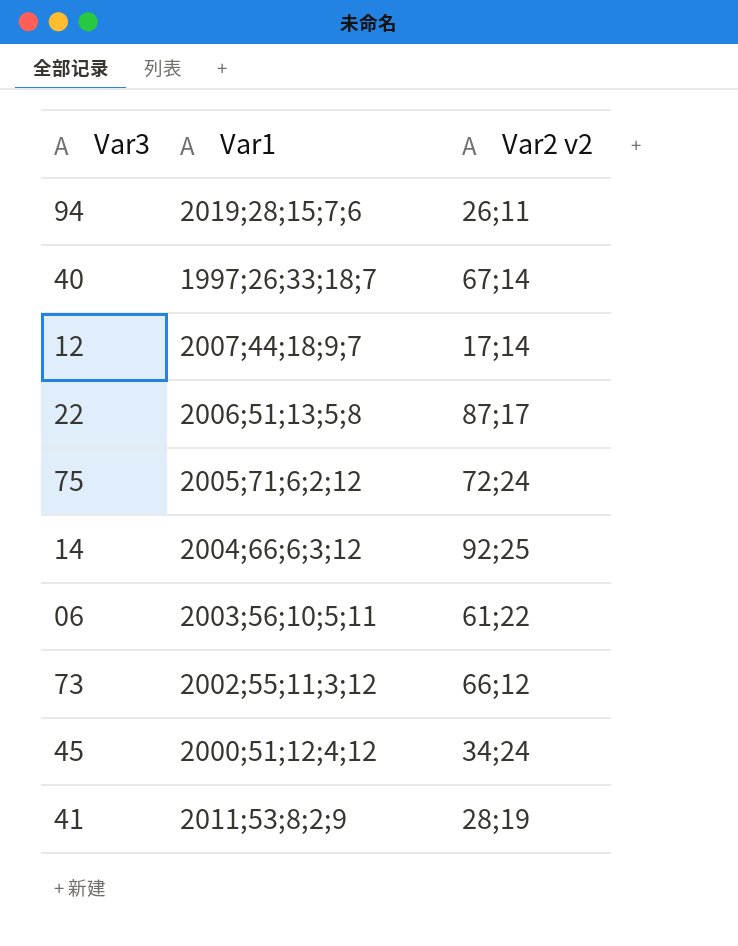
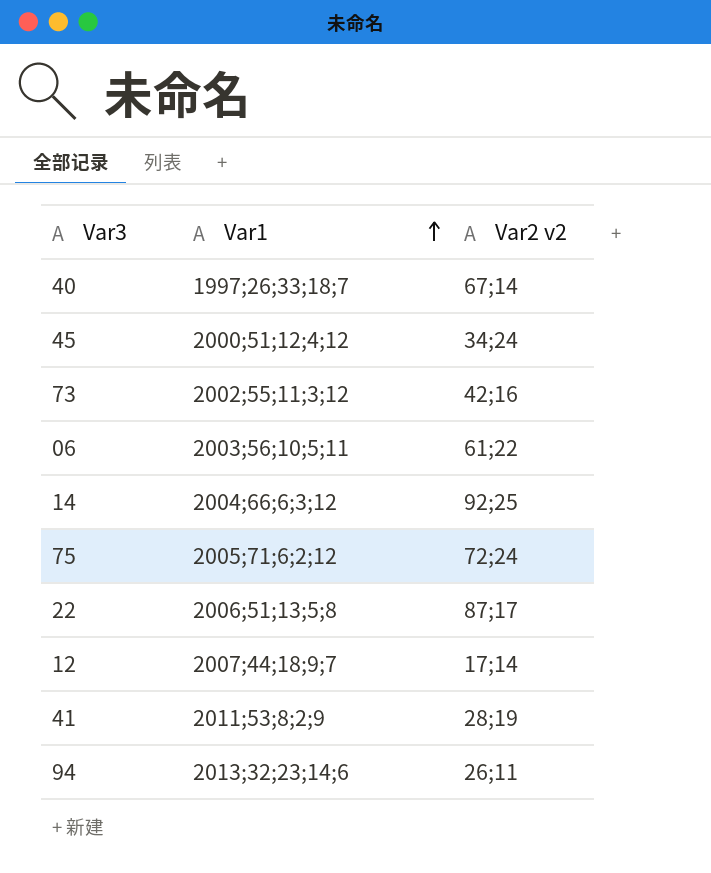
row order: none -> Var1 ascending
73 | Var2 v2: 66;12 -> 42;16
94 | Var1: 2019;28;15;7;6 -> 2013;32;23;14;6

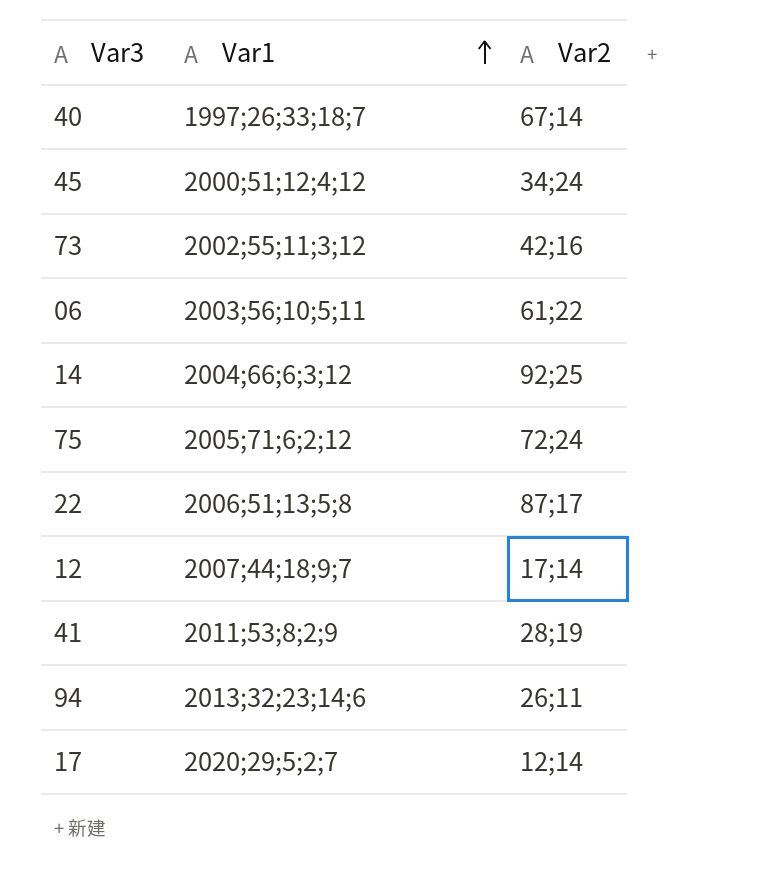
column name: Var2 v2 -> Var2
row 17: none -> 2020;29;5;2;7 | 12;14

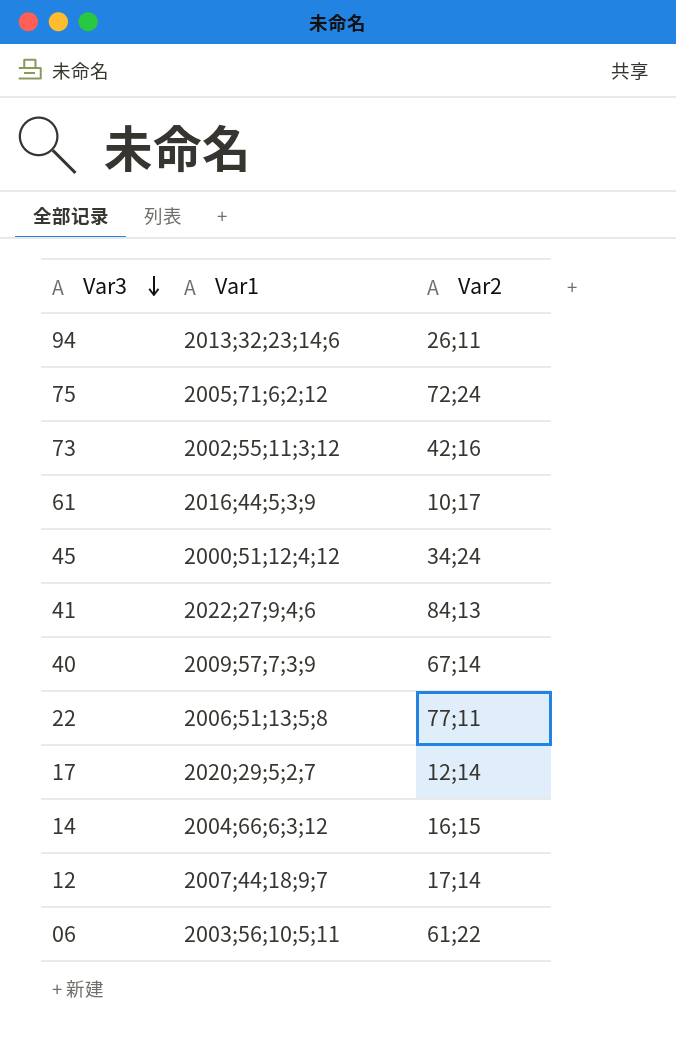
row order: Var1 ascending -> Var3 descending
row 61: none -> 2016;44;5;3;9 | 10;17
41 | Var1: 2011;53;8;2;9 -> 2022;27;9;4;6
41 | Var2: 28;19 -> 84;13
40 | Var1: 1997;26;33;18;7 -> 2009;57;7;3;9
22 | Var2: 87;17 -> 77;11
14 | Var2: 92;25 -> 16;15

